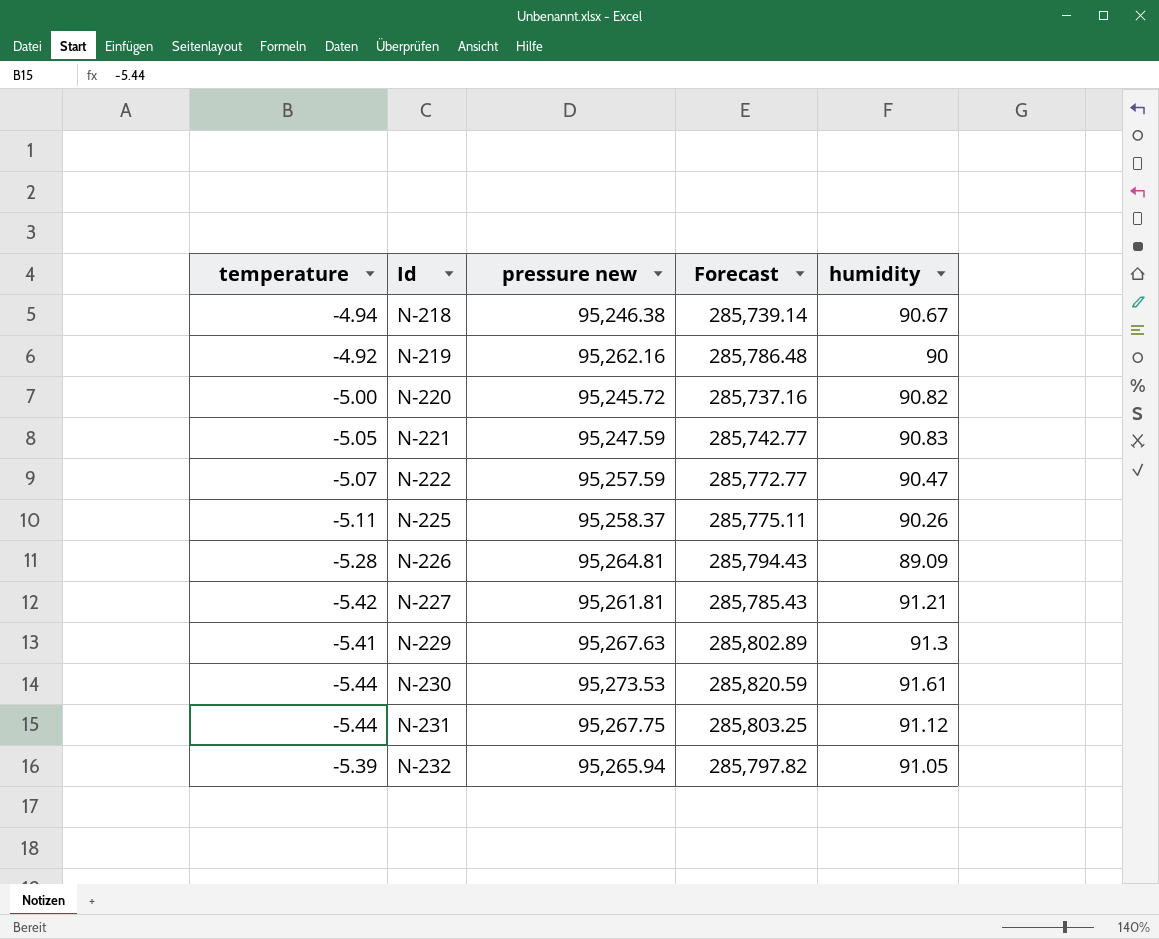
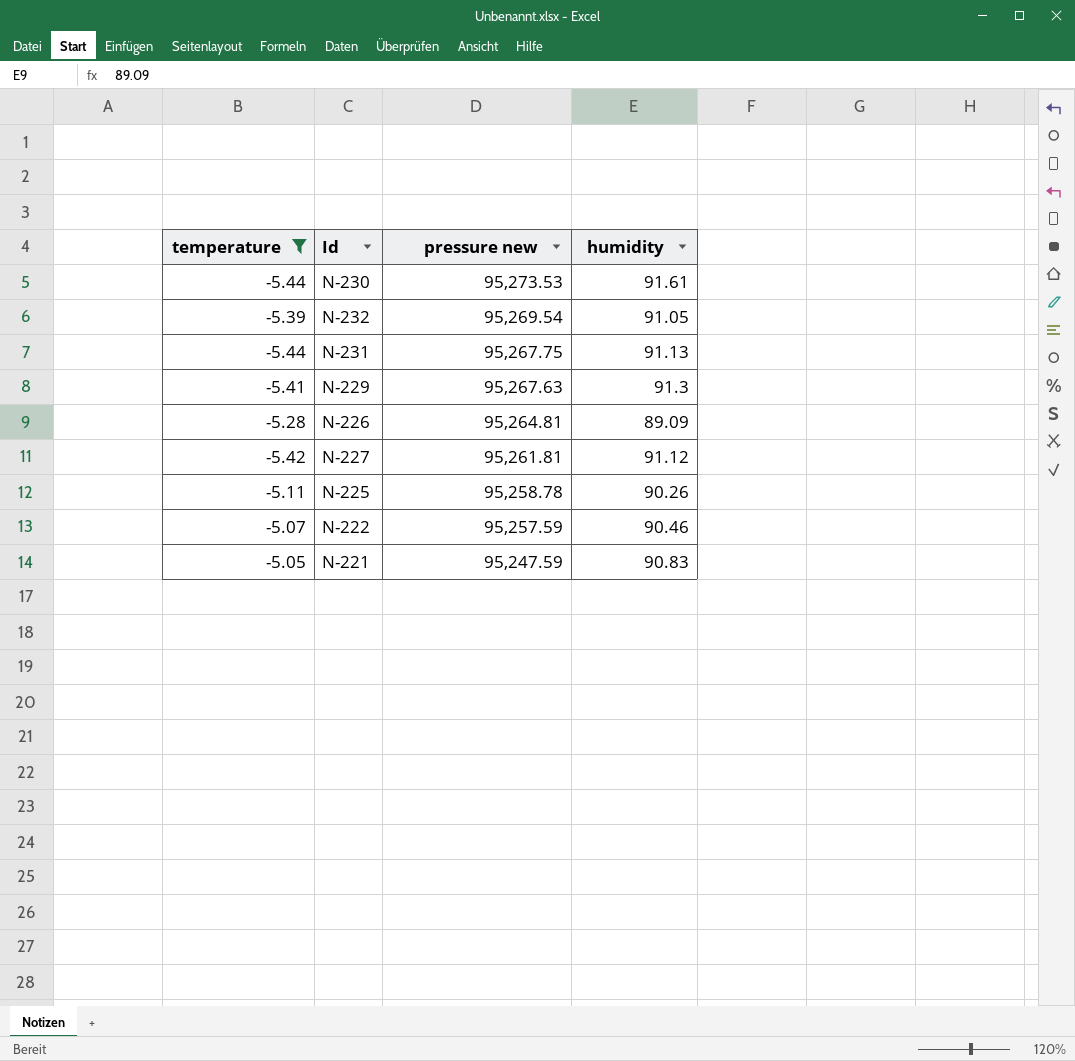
filter: none -> temperature <= -5.05
row order: Id ascending -> pressure new descending
column Forecast | formula: [pressure new] * 3 -> none
N-232 | pressure new: 95,265.94 -> 95,269.54
N-231 | humidity: 91.12 -> 91.13
N-227 | humidity: 91.21 -> 91.12
N-225 | pressure new: 95,258.37 -> 95,258.78
N-222 | humidity: 90.47 -> 90.46

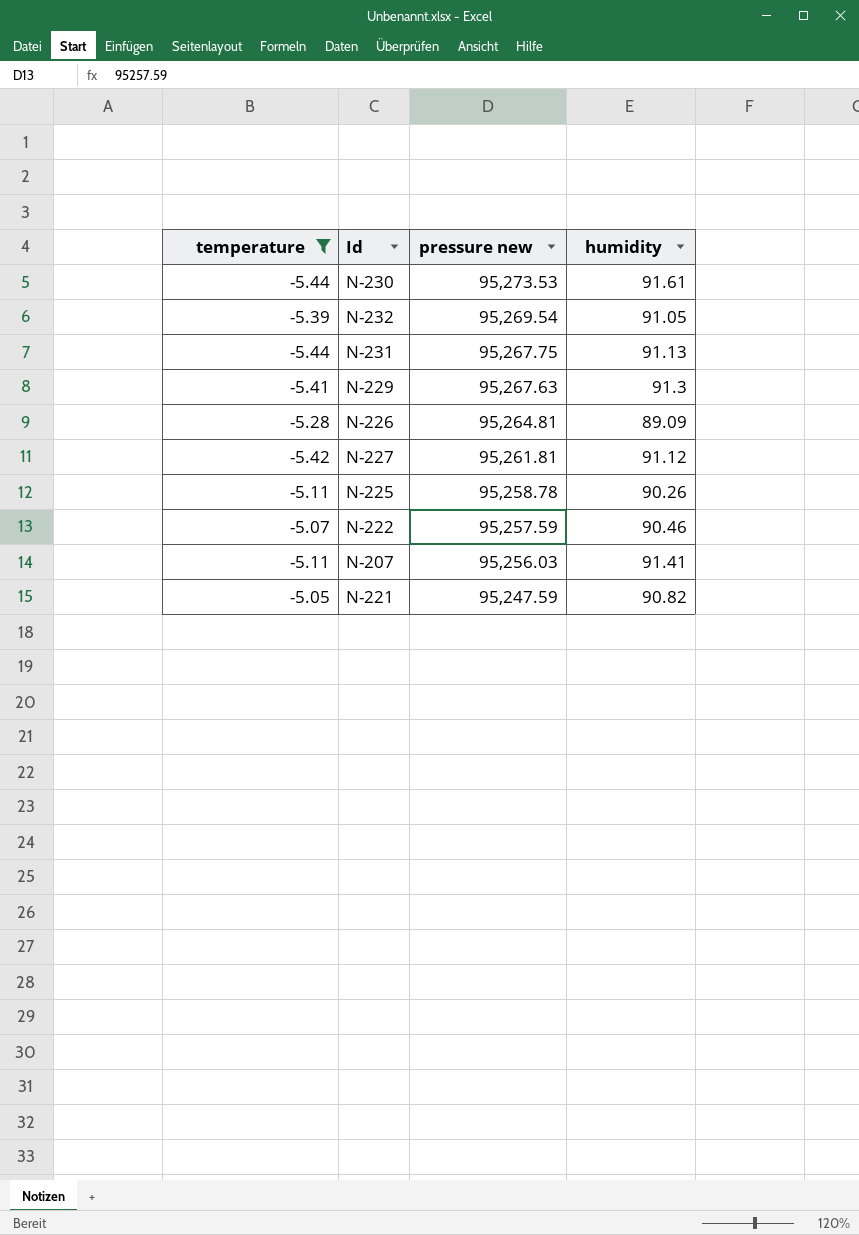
row N-207: none -> -5.11 | 95,256.03 | 91.41
N-221 | humidity: 90.83 -> 90.82

